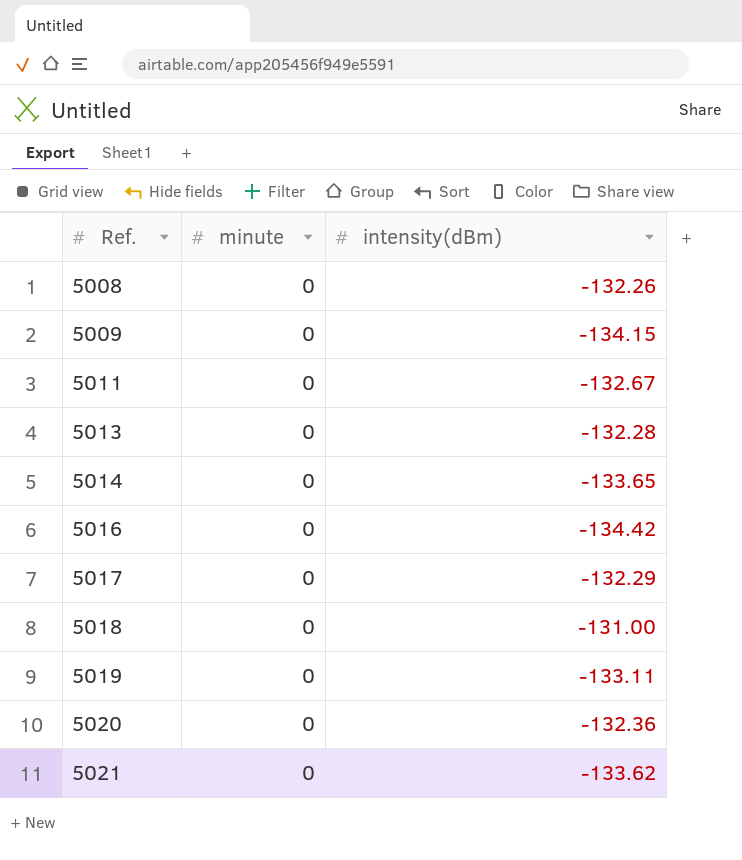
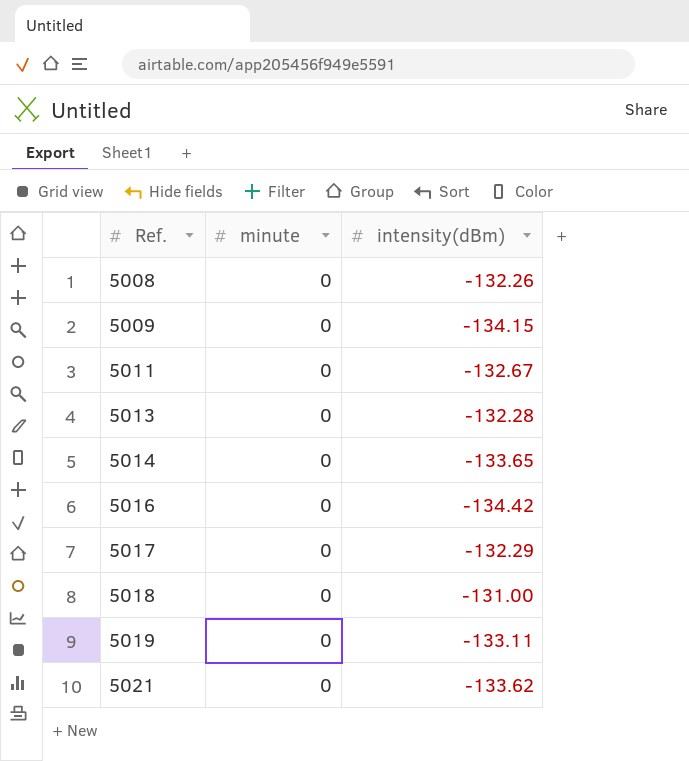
row 5020: 0 | -132.36 -> none

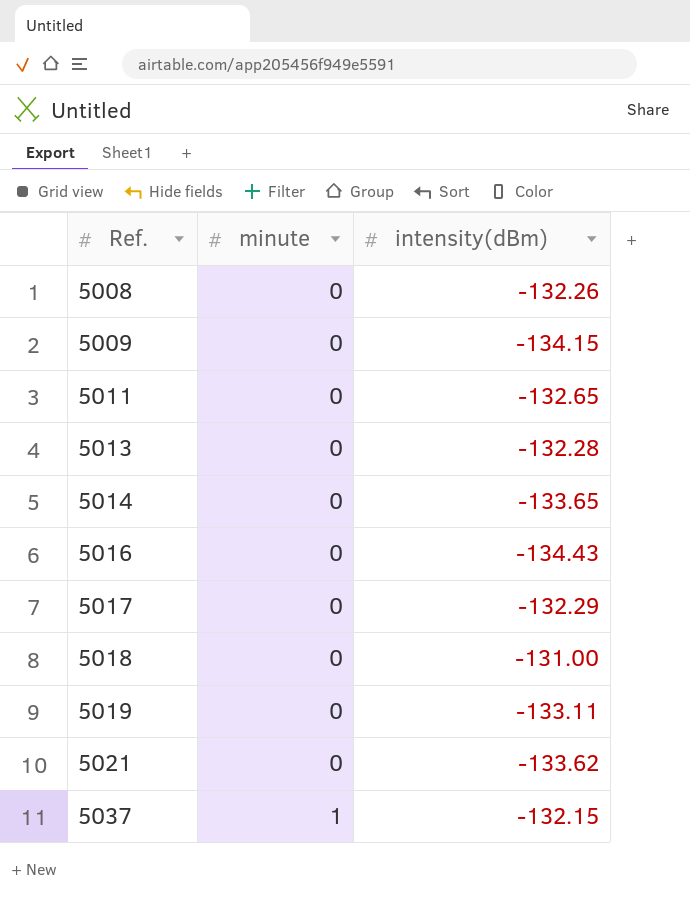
5011 | intensity(dBm): -132.67 -> -132.65
5016 | intensity(dBm): -134.42 -> -134.43
row 5037: none -> 1 | -132.15

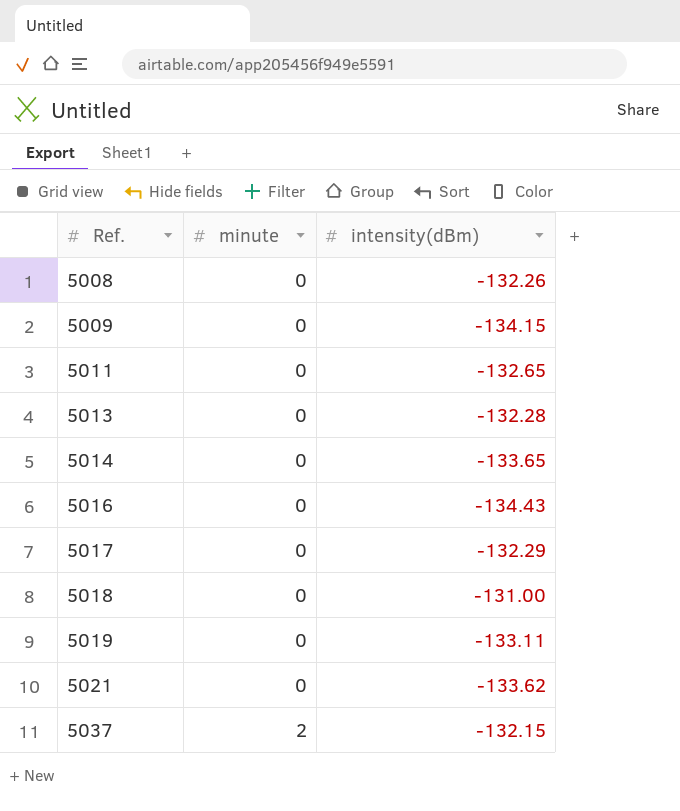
5037 | minute: 1 -> 2

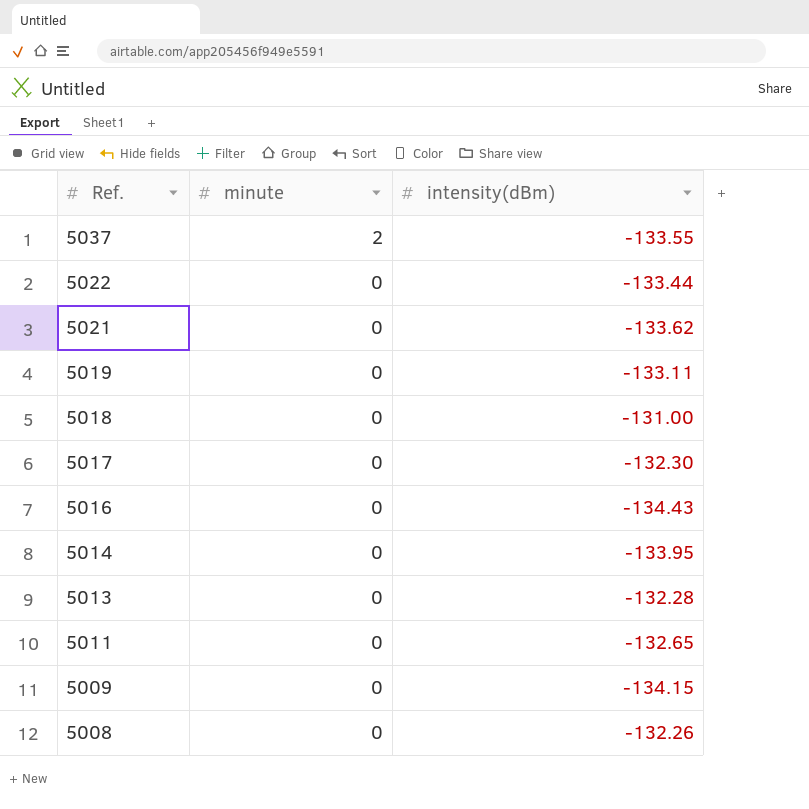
row order: Ref. ascending -> Ref. descending
5037 | intensity(dBm): -132.15 -> -133.55
row 5022: none -> 0 | -133.44
5017 | intensity(dBm): -132.29 -> -132.30
5014 | intensity(dBm): -133.65 -> -133.95

